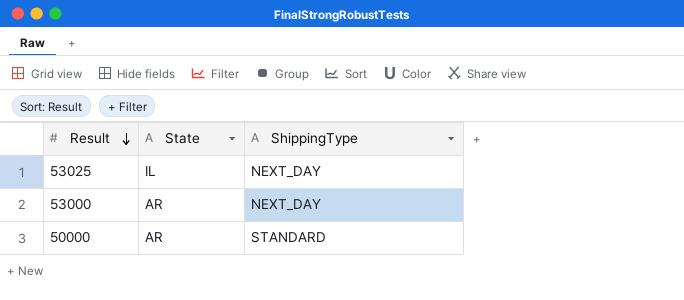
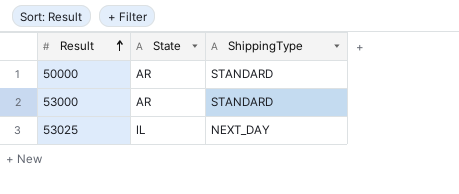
row order: Result descending -> Result ascending
53000 | ShippingType: NEXT_DAY -> STANDARD

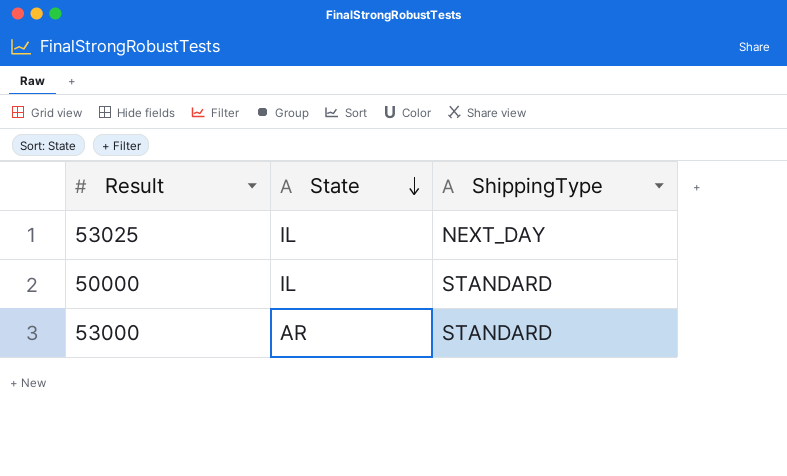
row order: Result ascending -> State descending
50000 | State: AR -> IL

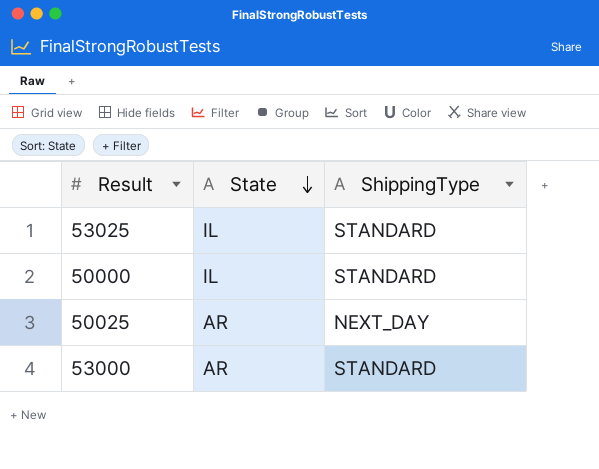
53025 | ShippingType: NEXT_DAY -> STANDARD
row 50025: none -> AR | NEXT_DAY

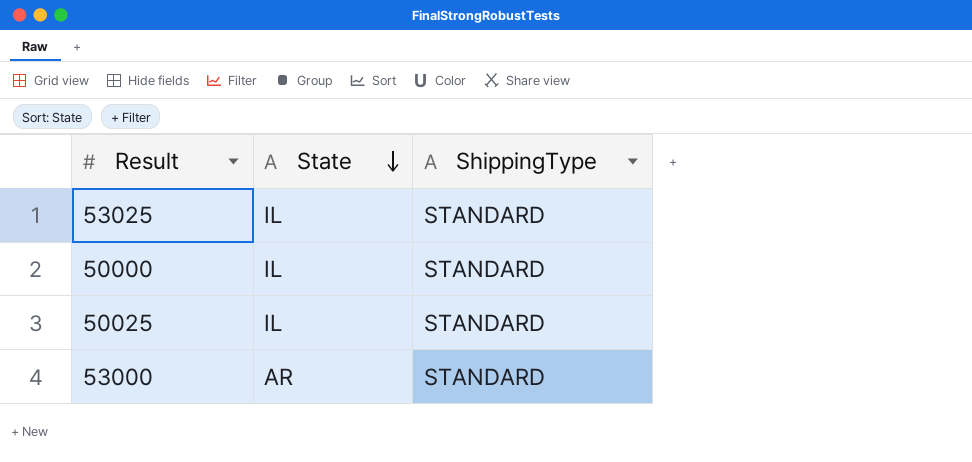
50025 | State: AR -> IL
50025 | ShippingType: NEXT_DAY -> STANDARD

